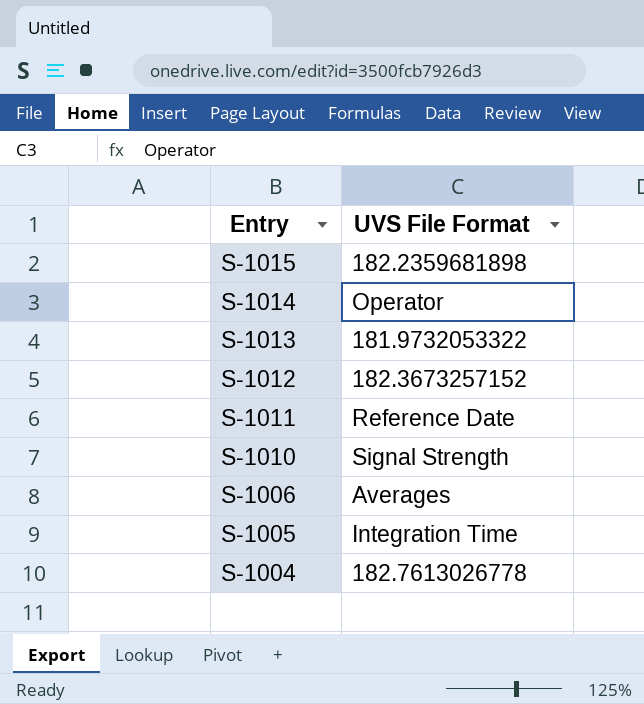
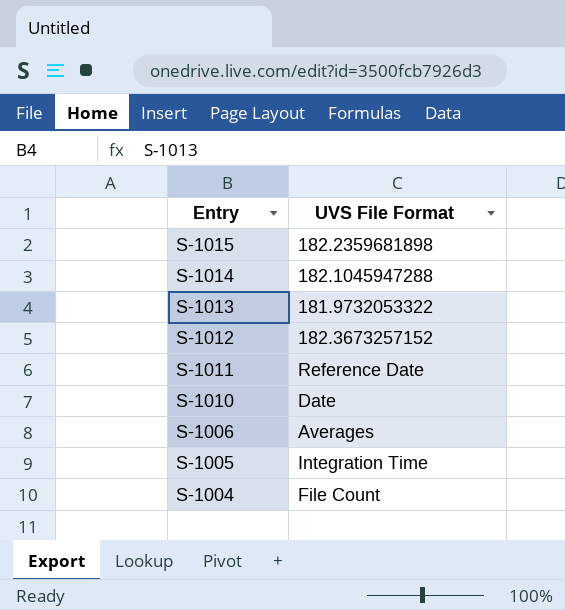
S-1014 | UVS File Format: Operator -> 182.1045947288
S-1010 | UVS File Format: Signal Strength -> Date
S-1004 | UVS File Format: 182.7613026778 -> File Count

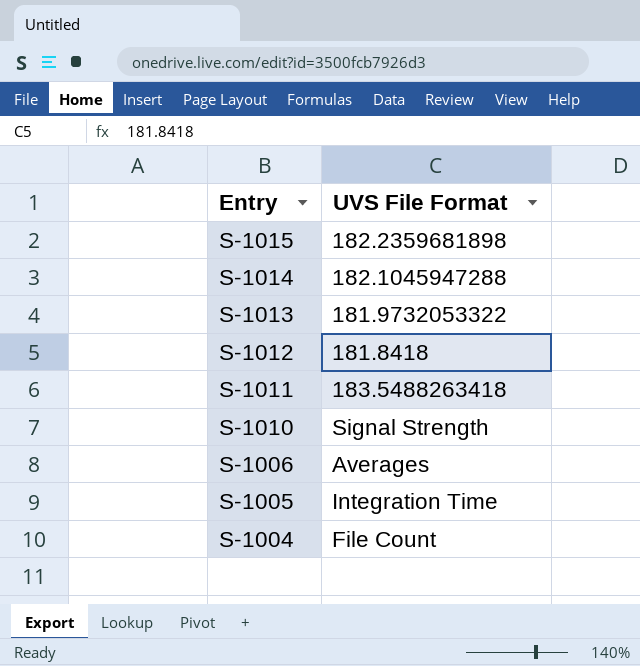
S-1012 | UVS File Format: 182.3673257152 -> 181.8418
S-1011 | UVS File Format: Reference Date -> 183.5488263418
S-1010 | UVS File Format: Date -> Signal Strength

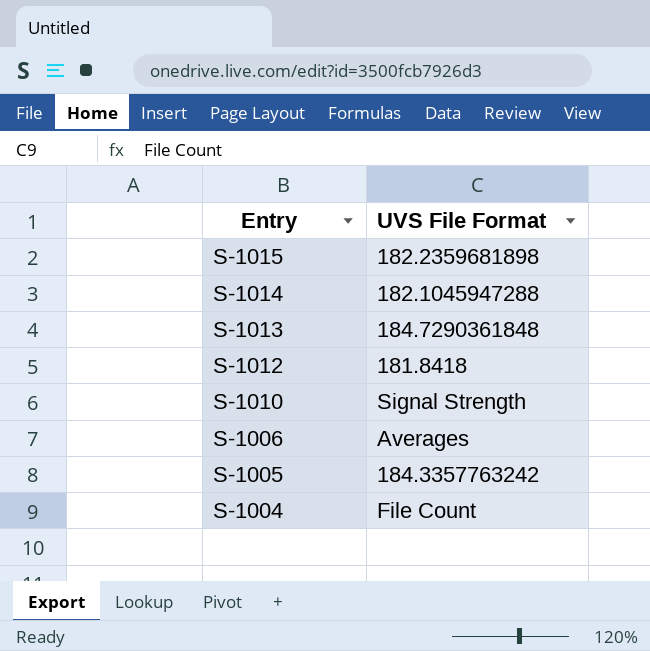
row S-1011: 183.5488263418 -> none
S-1013 | UVS File Format: 181.9732053322 -> 184.7290361848
S-1005 | UVS File Format: Integration Time -> 184.3357763242

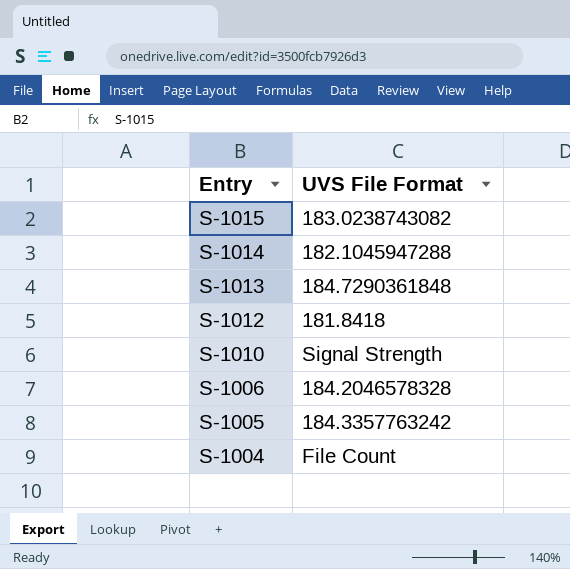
S-1015 | UVS File Format: 182.2359681898 -> 183.0238743082
S-1006 | UVS File Format: Averages -> 184.2046578328

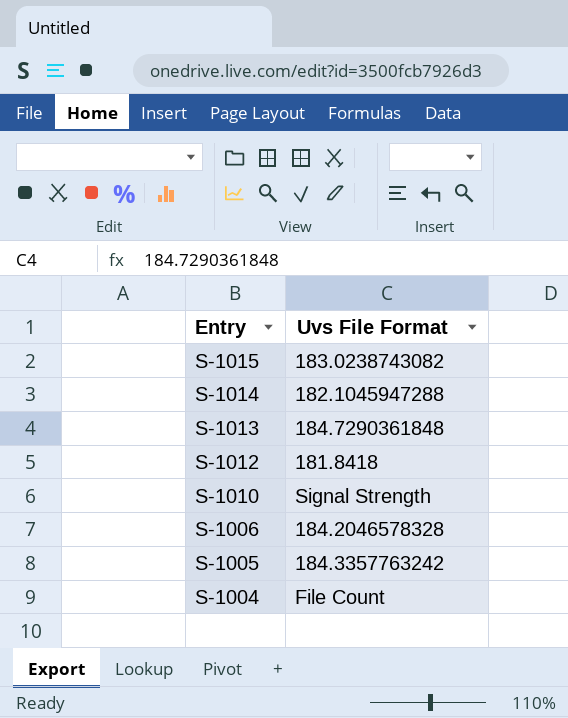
column name: UVS File Format -> Uvs File Format

